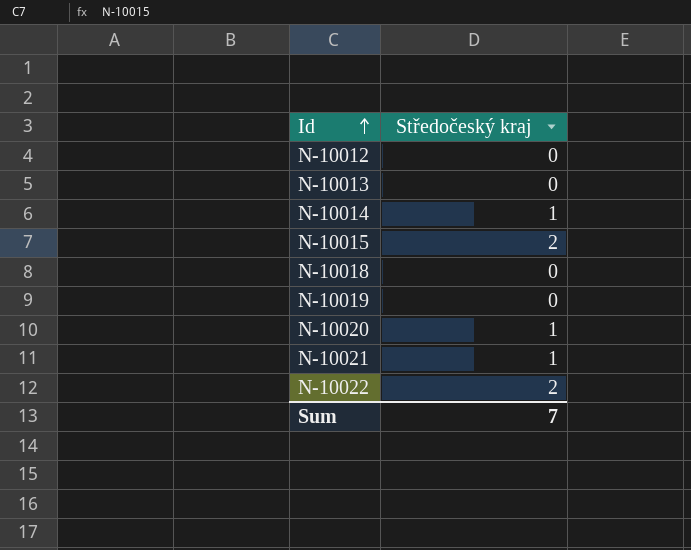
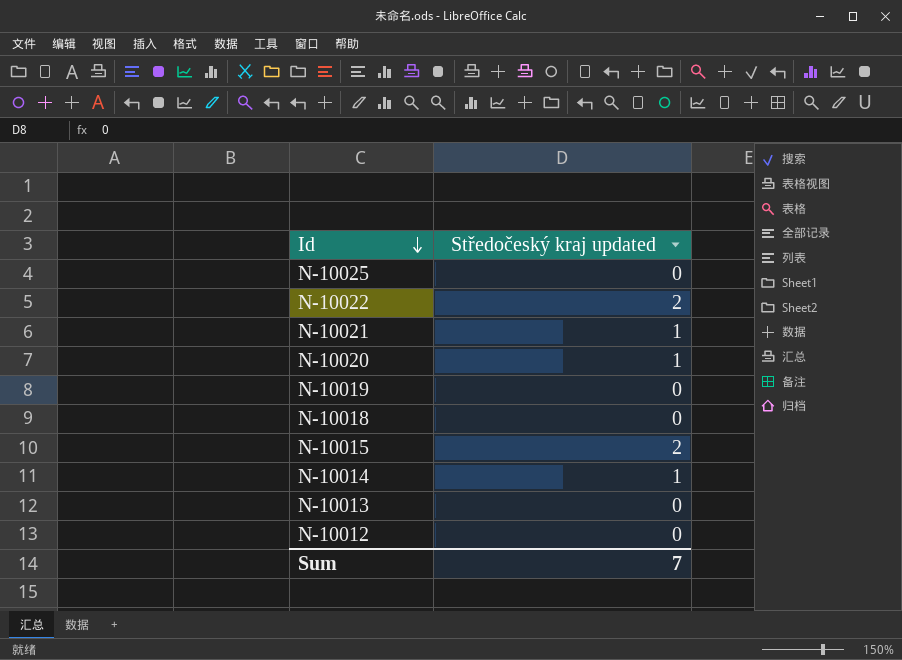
row order: Id ascending -> Id descending
column name: Středočeský kraj -> Středočeský kraj updated
row N-10025: none -> 0

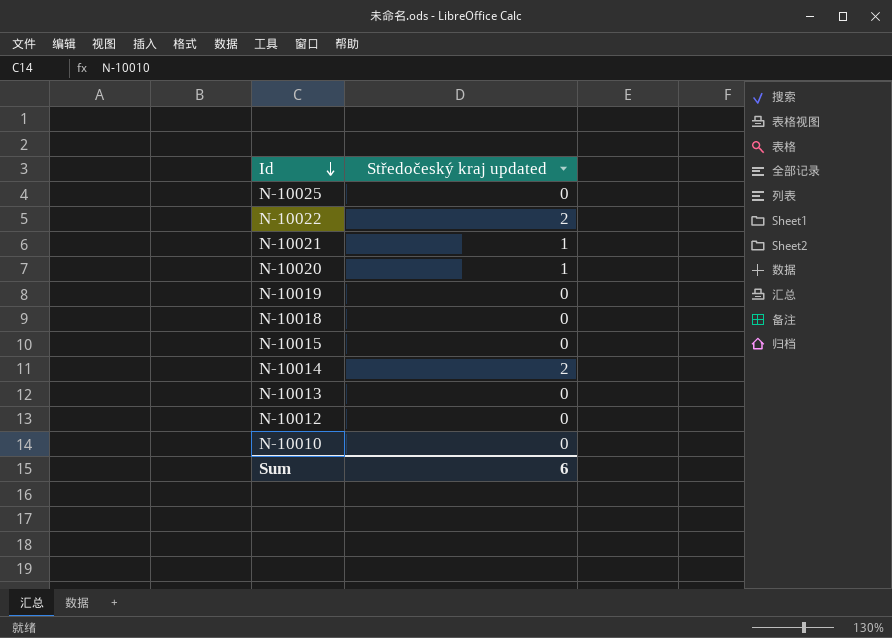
N-10015 | Středočeský kraj updated: 2 -> 0
N-10014 | Středočeský kraj updated: 1 -> 2
row N-10010: none -> 0
Sum | Středočeský kraj updated: 7 -> 6

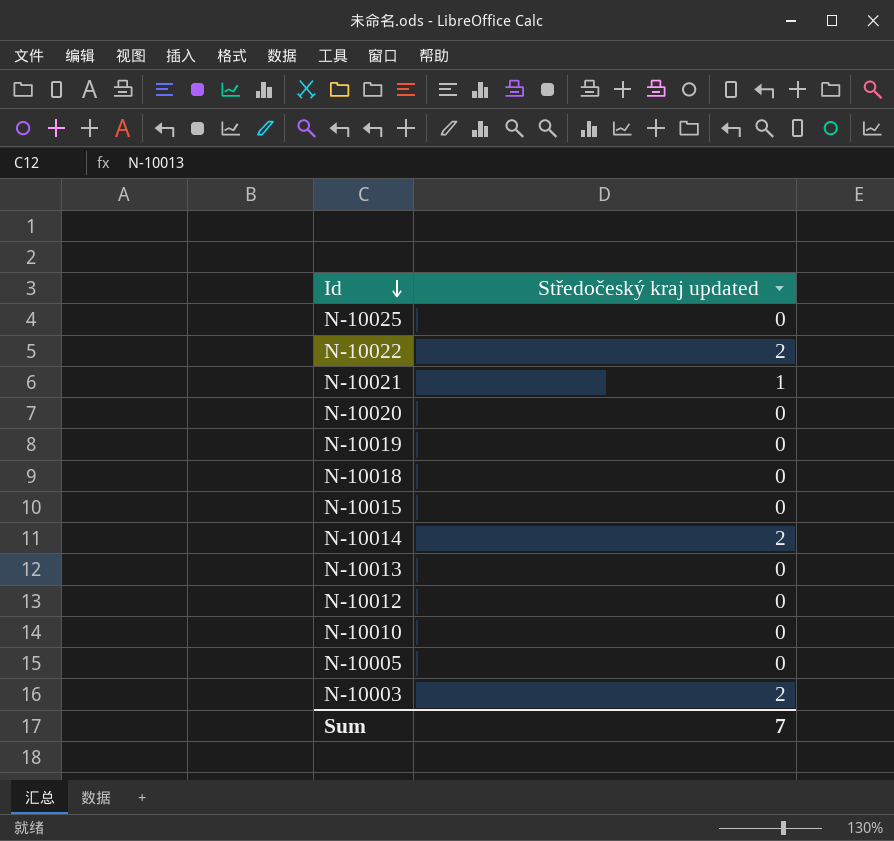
N-10020 | Středočeský kraj updated: 1 -> 0
row N-10005: none -> 0
row N-10003: none -> 2
Sum | Středočeský kraj updated: 6 -> 7

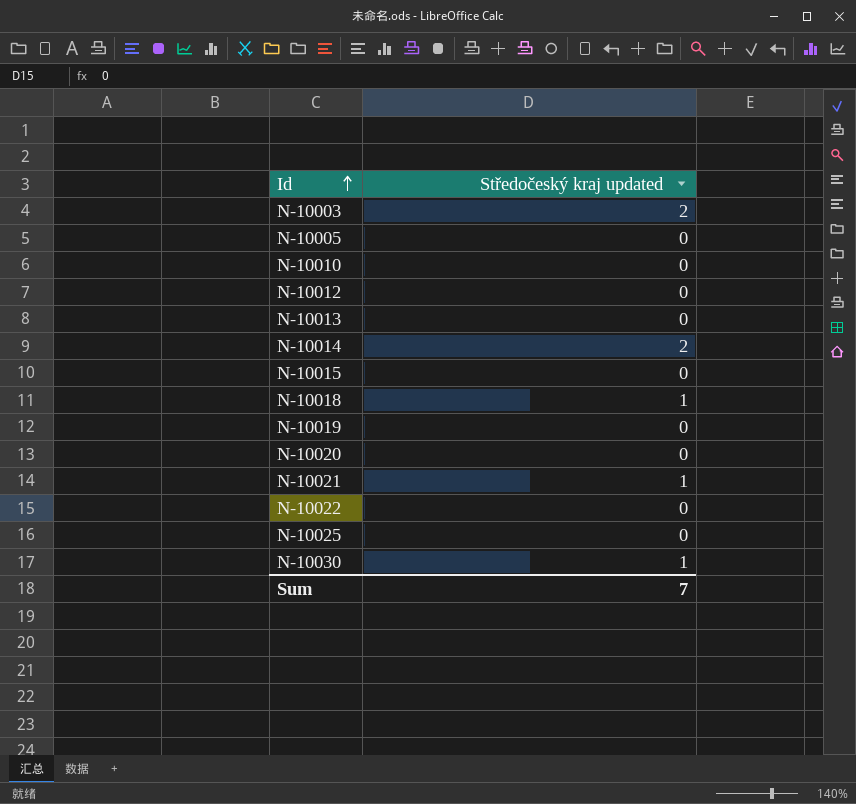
row order: Id descending -> Id ascending
N-10018 | Středočeský kraj updated: 0 -> 1
N-10022 | Středočeský kraj updated: 2 -> 0
row N-10030: none -> 1

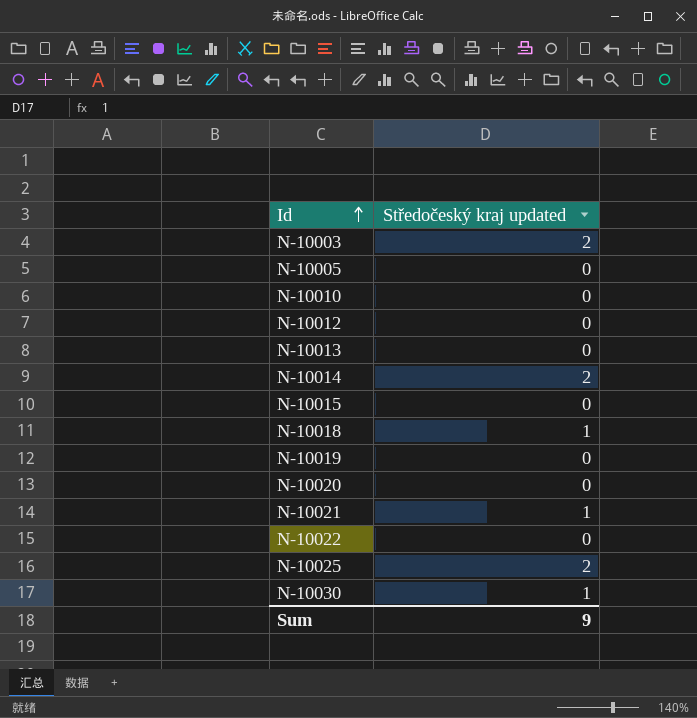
N-10025 | Středočeský kraj updated: 0 -> 2
Sum | Středočeský kraj updated: 7 -> 9

